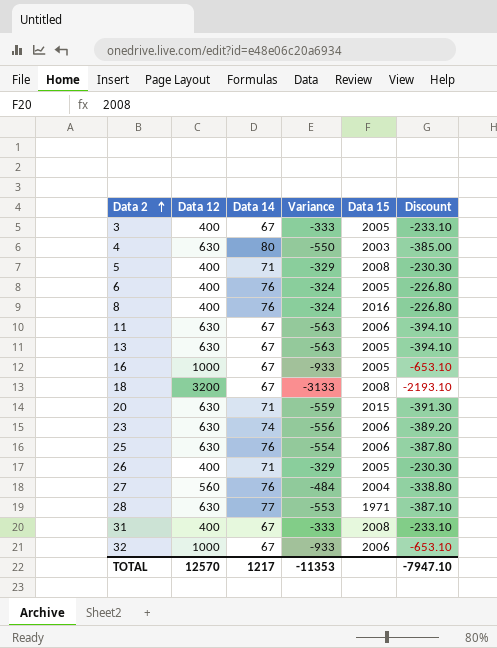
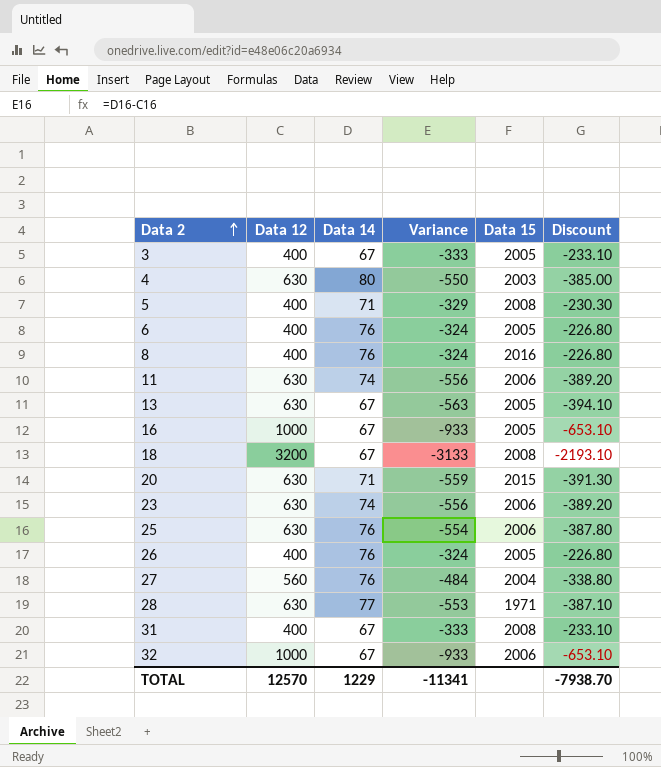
11 | Data 14: 67 -> 74
11 | Variance: -563 -> -556
11 | Discount: -394.10 -> -389.20
26 | Data 14: 71 -> 76
26 | Variance: -329 -> -324
26 | Discount: -230.30 -> -226.80
TOTAL | Data 14: 1217 -> 1229
TOTAL | Variance: -11353 -> -11341
TOTAL | Discount: -7947.10 -> -7938.70

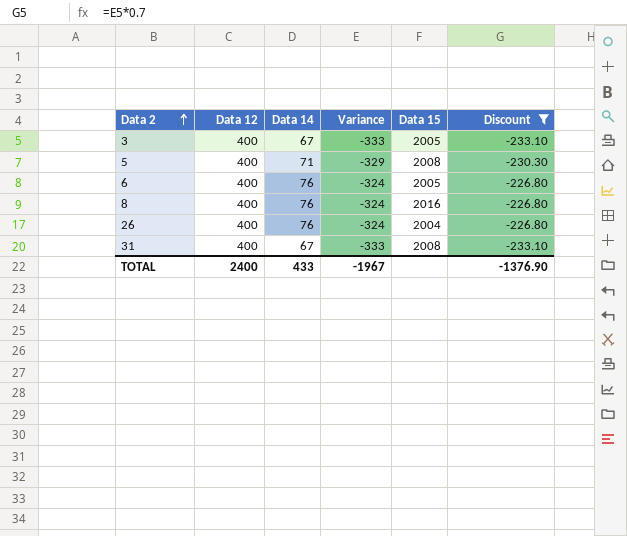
filter: none -> Discount >= -233.10
26 | Data 15: 2005 -> 2004
TOTAL | Data 12: 12570 -> 2400
TOTAL | Data 14: 1229 -> 433
TOTAL | Variance: -11341 -> -1967
TOTAL | Discount: -7938.70 -> -1376.90

